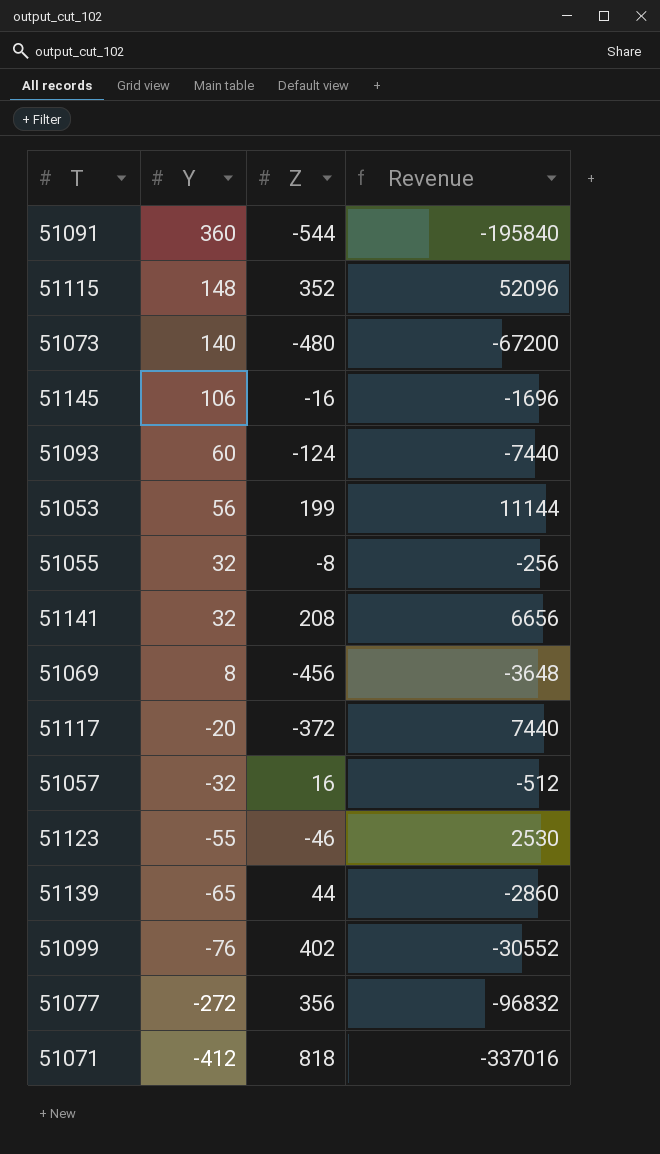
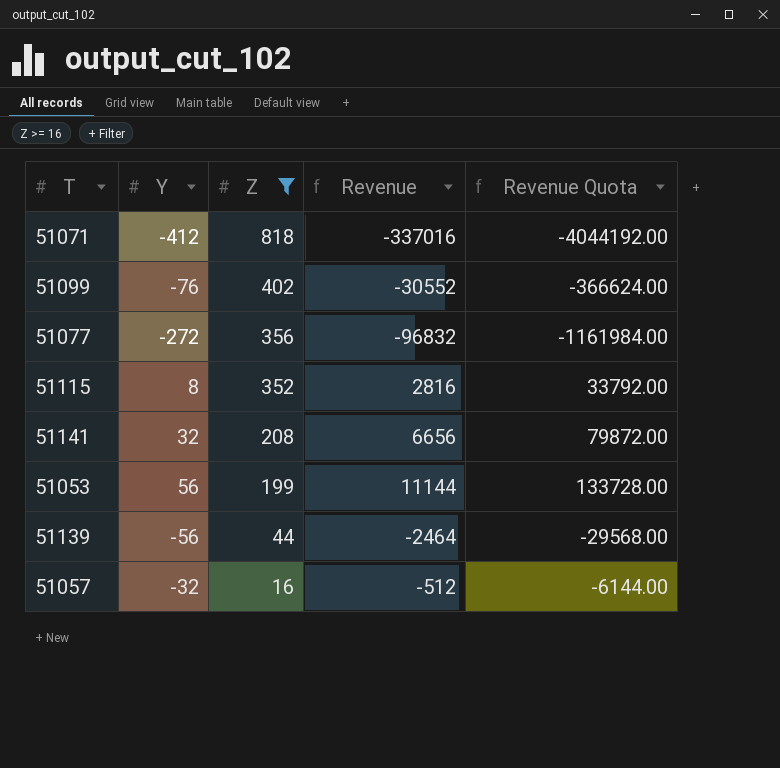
filter: none -> Z >= 16
row order: Y descending -> Z descending
column Revenue Quota | formula: none -> [Revenue] * 12
51115 | Y: 148 -> 8
51115 | Revenue: 52096 -> 2816
51139 | Y: -65 -> -56
51139 | Revenue: -2860 -> -2464

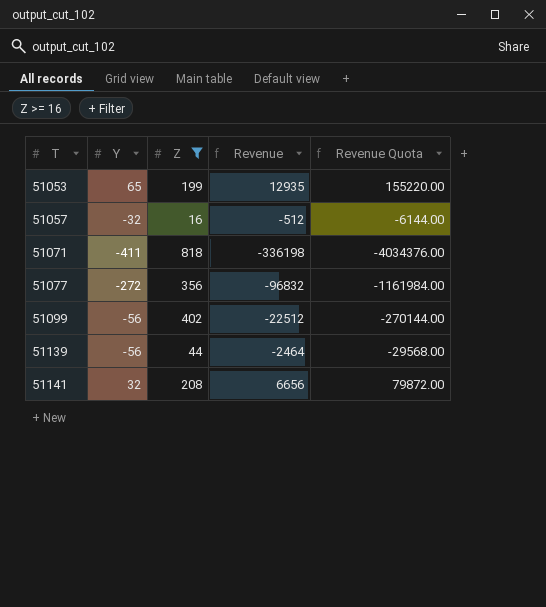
row order: Z descending -> T ascending
row 51115: 8 | 352 | 2816 | 33792.00 -> none
51053 | Y: 56 -> 65
51053 | Revenue: 11144 -> 12935
51053 | Revenue Quota: 133728.00 -> 155220.00
51071 | Y: -412 -> -411
51071 | Revenue: -337016 -> -336198
51071 | Revenue Quota: -4044192.00 -> -4034376.00
51099 | Y: -76 -> -56
51099 | Revenue: -30552 -> -22512
51099 | Revenue Quota: -366624.00 -> -270144.00

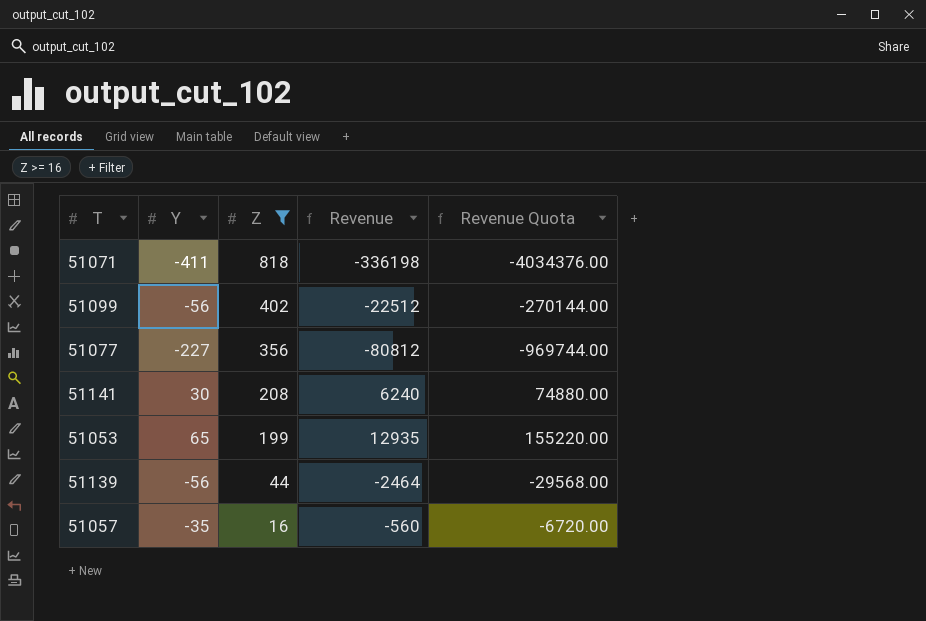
row order: T ascending -> Z descending
51077 | Y: -272 -> -227
51077 | Revenue: -96832 -> -80812
51077 | Revenue Quota: -1161984.00 -> -969744.00
51141 | Y: 32 -> 30
51141 | Revenue: 6656 -> 6240
51141 | Revenue Quota: 79872.00 -> 74880.00
51057 | Y: -32 -> -35
51057 | Revenue: -512 -> -560
51057 | Revenue Quota: -6144.00 -> -6720.00

